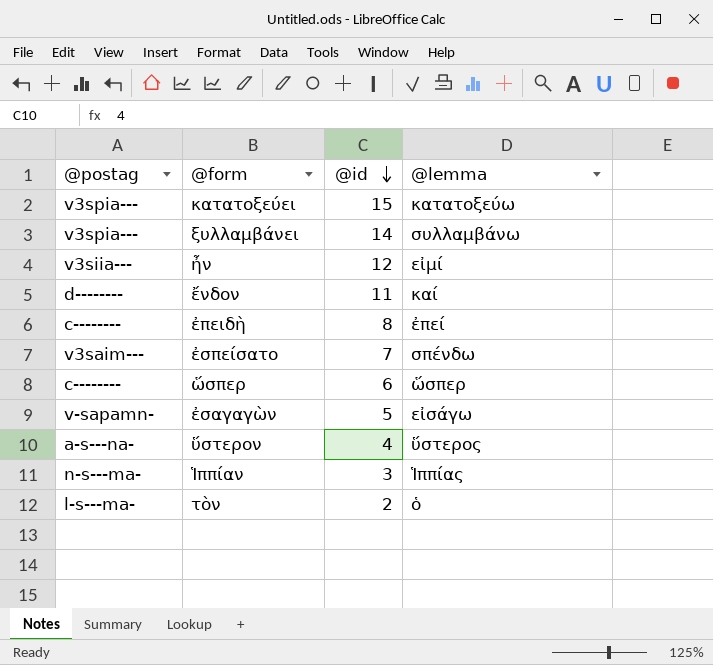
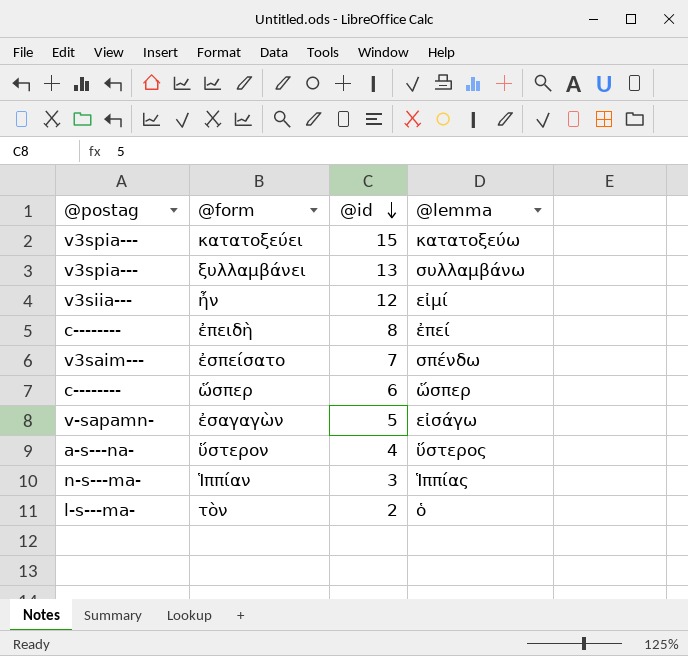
row ἔνδον: d-------- | 11 | καί -> none
ξυλλαμβάνει | @id: 14 -> 13

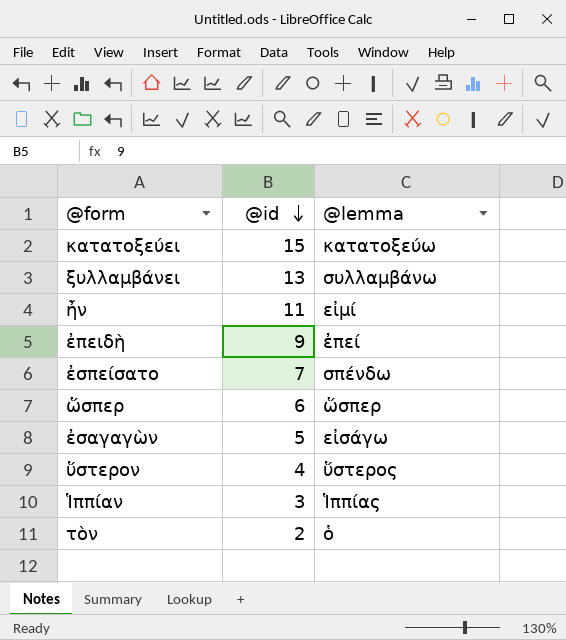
column @postag | position: 1 -> none
ἦν | @id: 12 -> 11
ἐπειδὴ | @id: 8 -> 9

